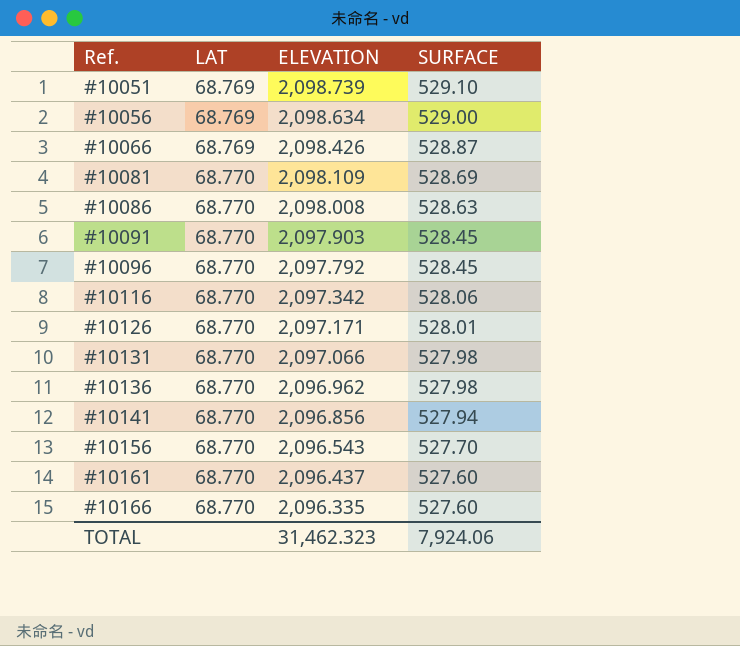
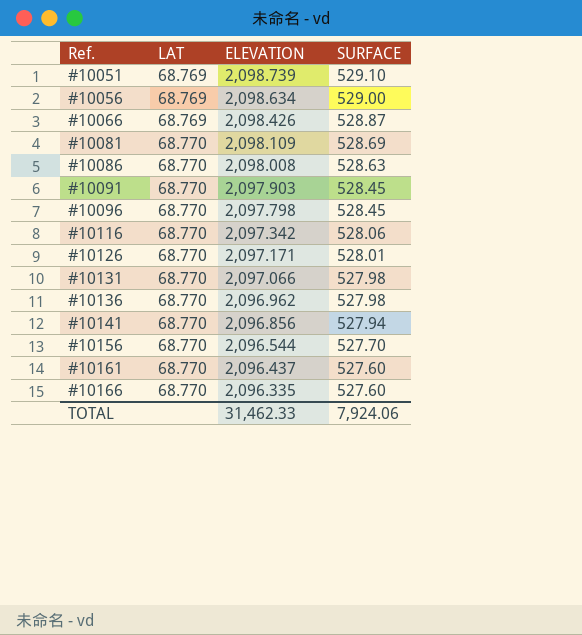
#10096 | ELEVATION: 2,097.792 -> 2,097.798
#10156 | ELEVATION: 2,096.543 -> 2,096.544
TOTAL | ELEVATION: 31,462.323 -> 31,462.33

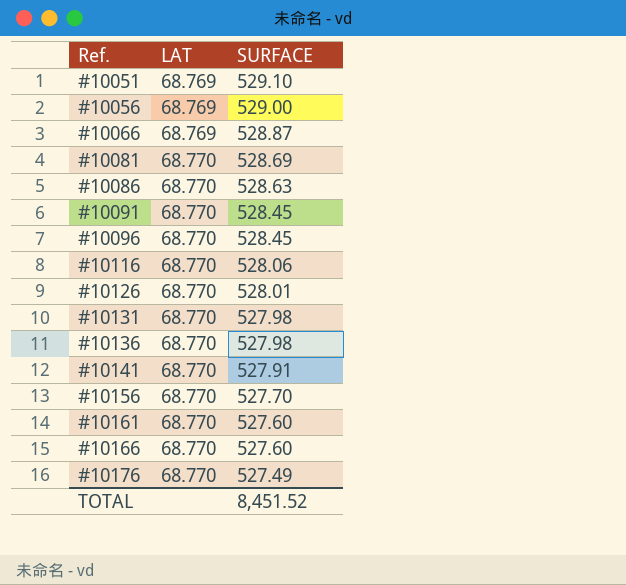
column ELEVATION | position: 3 -> none
#10141 | SURFACE: 527.94 -> 527.91
row #10176: none -> 68.770 | 527.49
TOTAL | SURFACE: 7,924.06 -> 8,451.52

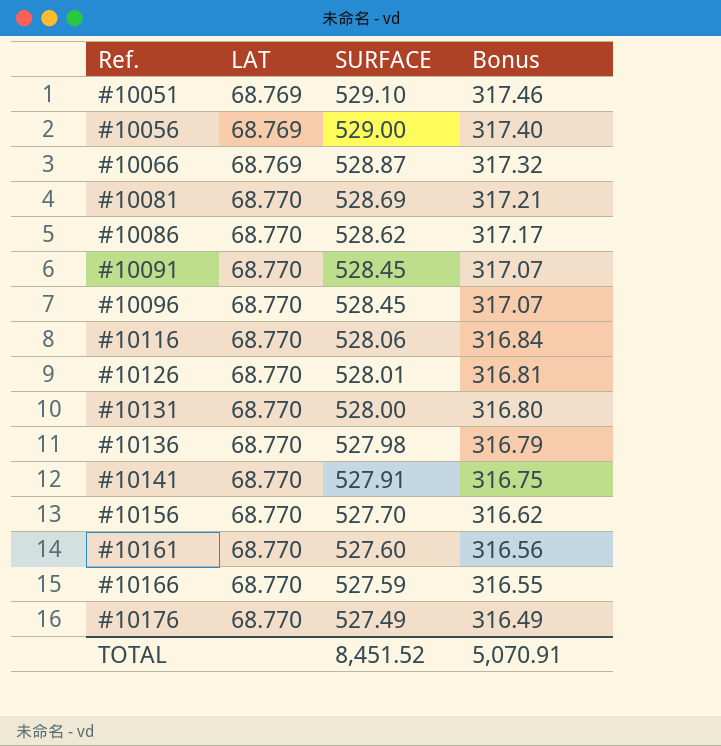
column Bonus | formula: none -> [SURFACE] * 0.6
#10086 | SURFACE: 528.63 -> 528.62
#10131 | SURFACE: 527.98 -> 528.00
#10166 | SURFACE: 527.60 -> 527.59

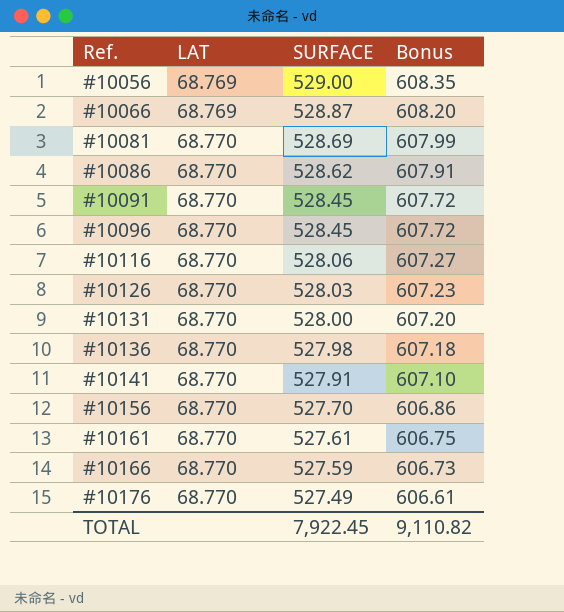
column Bonus | formula: [SURFACE] * 0.6 -> [SURFACE] * 1.15
row #10051: 68.769 | 529.10 | 317.46 -> none
#10126 | SURFACE: 528.01 -> 528.03
#10161 | SURFACE: 527.60 -> 527.61
TOTAL | SURFACE: 8,451.52 -> 7,922.45
TOTAL | Bonus: 5,070.91 -> 9,110.82

